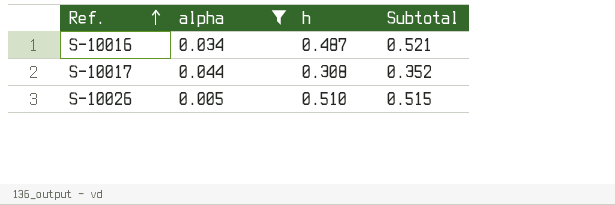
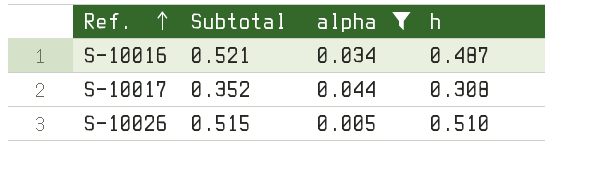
column Subtotal | position: 4 -> 2

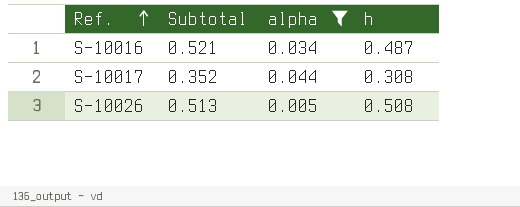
S-10026 | Subtotal: 0.515 -> 0.513
S-10026 | h: 0.510 -> 0.508

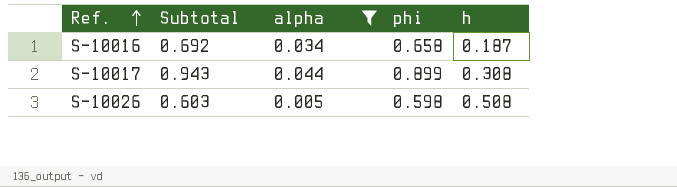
column Subtotal | formula: [alpha] + [h] -> [alpha] + [phi]
column phi | position: none -> 4
S-10016 | h: 0.487 -> 0.187

